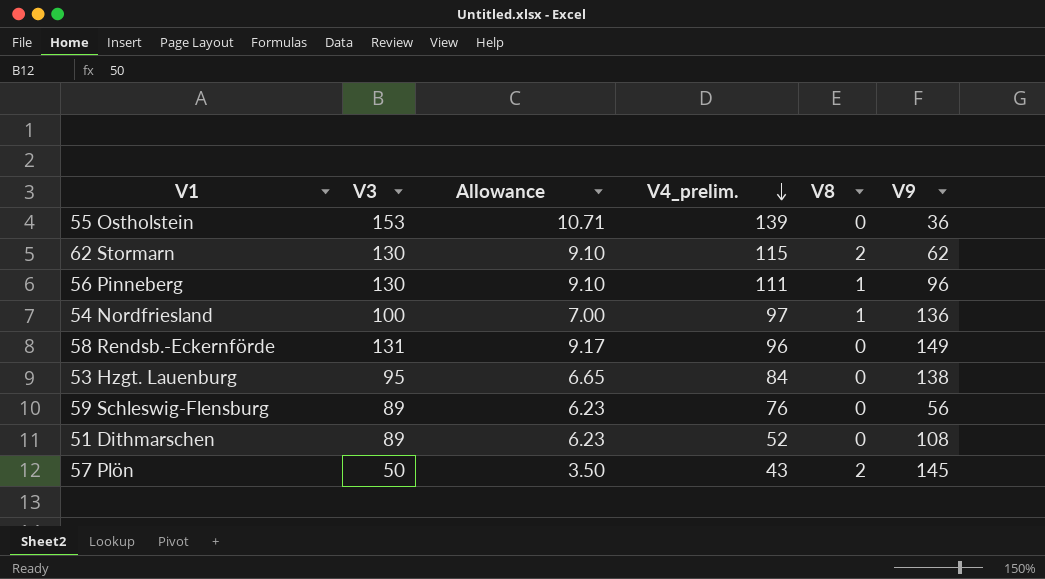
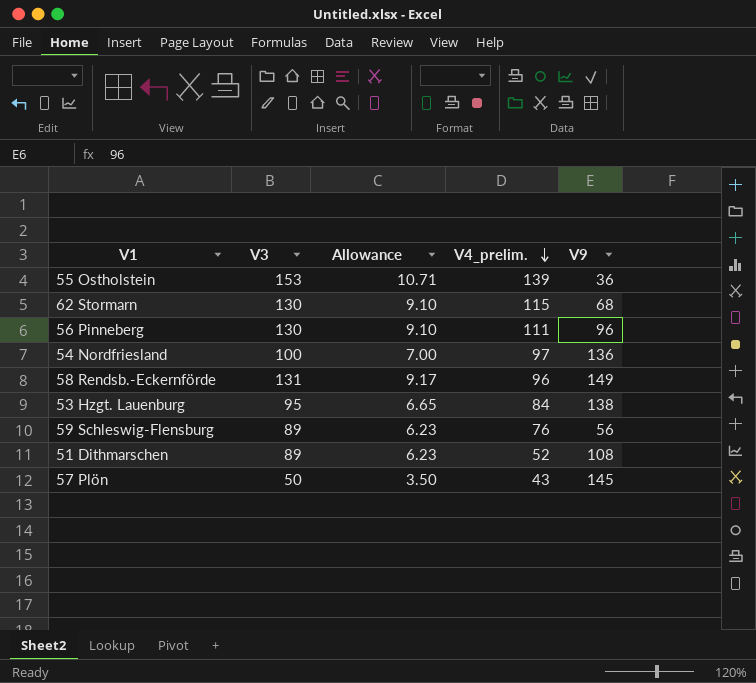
column V8 | position: 5 -> none
62 Stormarn | V9: 62 -> 68

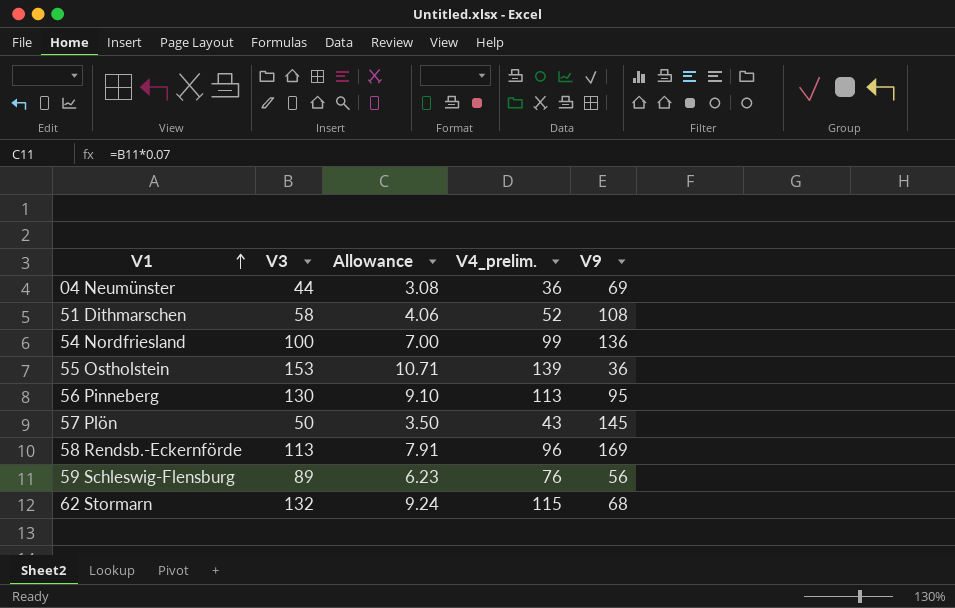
row order: V4_prelim. descending -> V1 ascending
row 53 Hzgt. Lauenburg: 95 | 6.65 | 84 | 138 -> none
row 04 Neumünster: none -> 44 | 3.08 | 36 | 69
51 Dithmarschen | V3: 89 -> 58
51 Dithmarschen | Allowance: 6.23 -> 4.06
54 Nordfriesland | V4_prelim.: 97 -> 99
56 Pinneberg | V4_prelim.: 111 -> 113
56 Pinneberg | V9: 96 -> 95
58 Rendsb.-Eckernförde | V3: 131 -> 113
58 Rendsb.-Eckernförde | Allowance: 9.17 -> 7.91
58 Rendsb.-Eckernförde | V9: 149 -> 169
62 Stormarn | V3: 130 -> 132
62 Stormarn | Allowance: 9.10 -> 9.24

